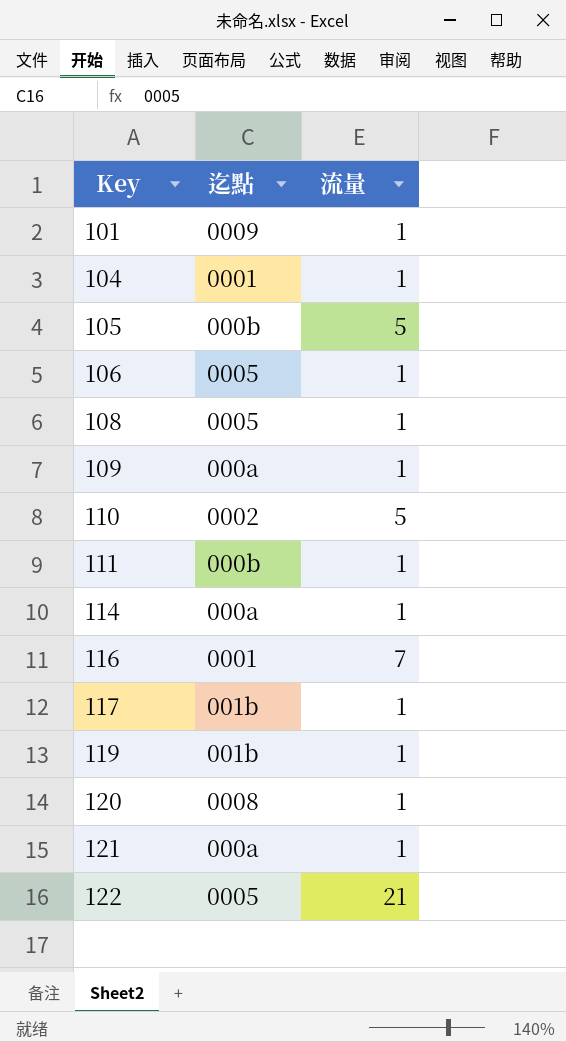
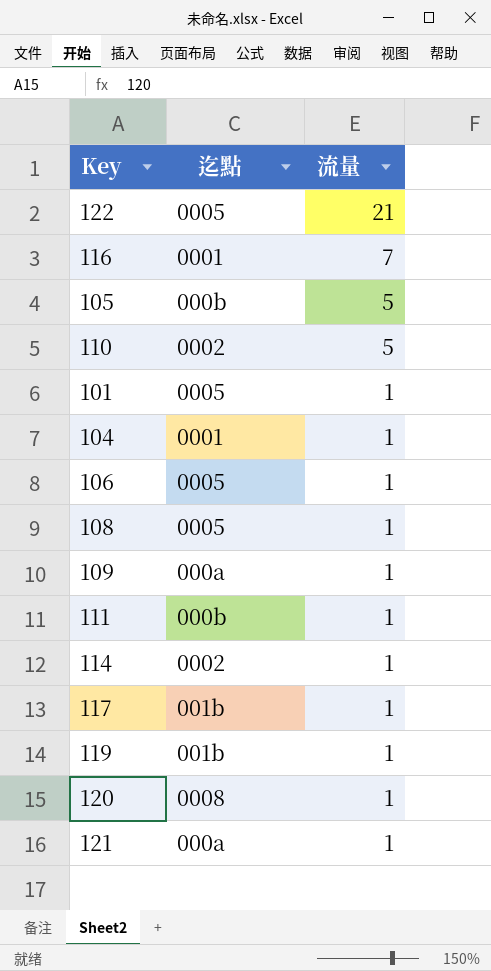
row order: Key ascending -> 流量 descending
101 | 迄點: 0009 -> 0005
114 | 迄點: 000a -> 0002

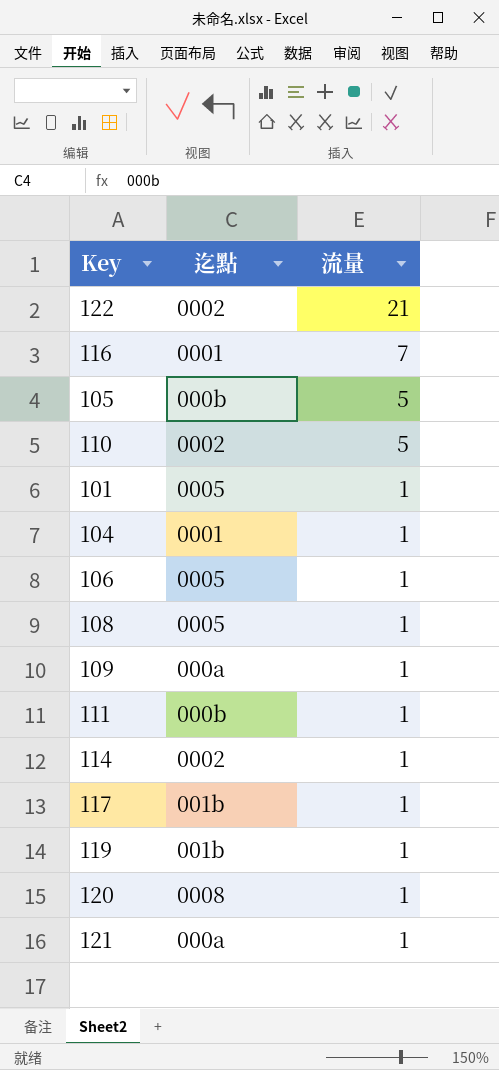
122 | 迄點: 0005 -> 0002

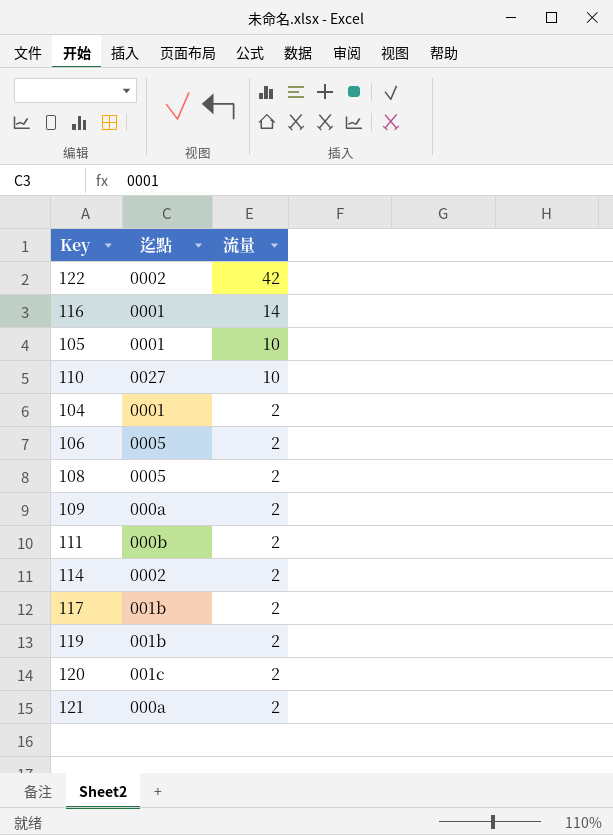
row 101: 0005 | 1 -> none
122 | 流量: 21 -> 42
116 | 流量: 7 -> 14
105 | 迄點: 000b -> 0001
105 | 流量: 5 -> 10
110 | 迄點: 0002 -> 0027
110 | 流量: 5 -> 10
104 | 流量: 1 -> 2
106 | 流量: 1 -> 2
108 | 流量: 1 -> 2
109 | 流量: 1 -> 2
111 | 流量: 1 -> 2
114 | 流量: 1 -> 2
117 | 流量: 1 -> 2
119 | 流量: 1 -> 2
120 | 迄點: 0008 -> 001c
120 | 流量: 1 -> 2
121 | 流量: 1 -> 2

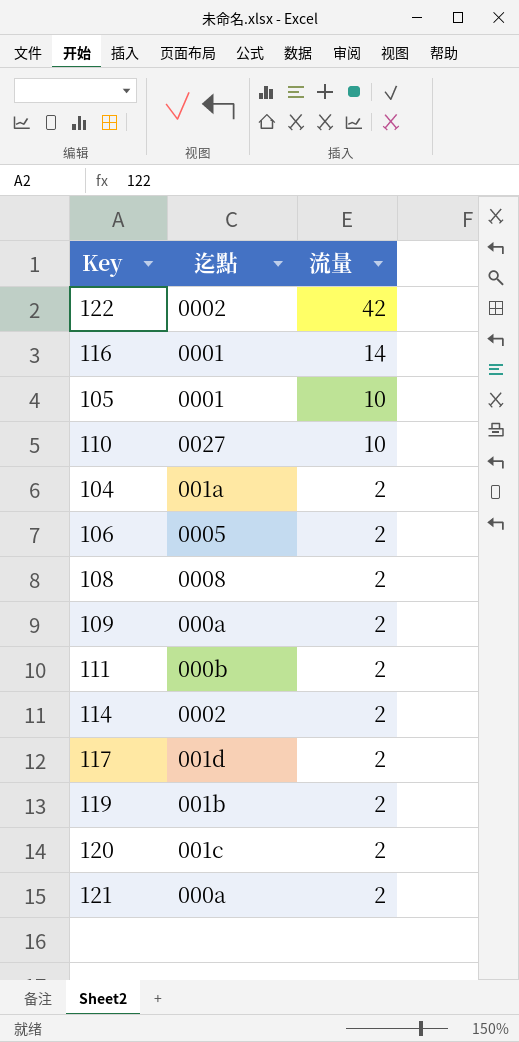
104 | 迄點: 0001 -> 001a
108 | 迄點: 0005 -> 0008
117 | 迄點: 001b -> 001d

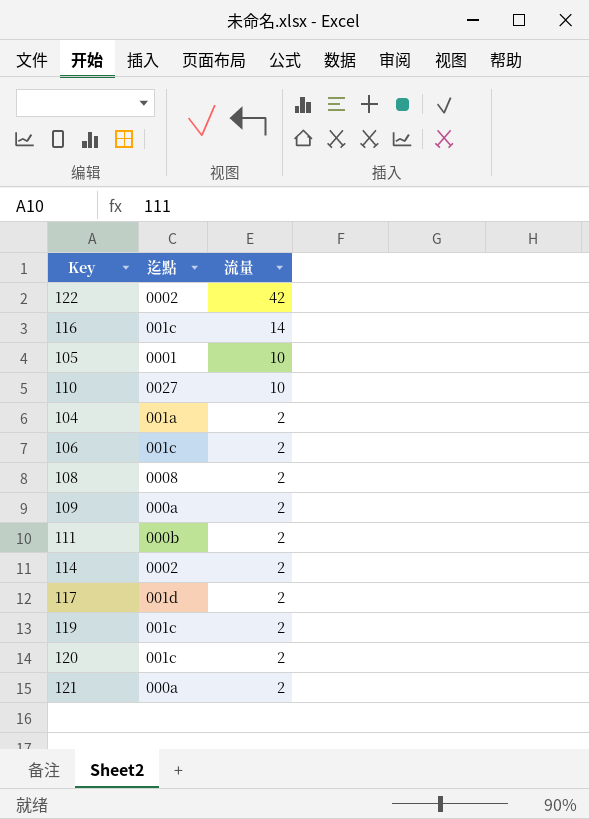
116 | 迄點: 0001 -> 001c
106 | 迄點: 0005 -> 001c
119 | 迄點: 001b -> 001c

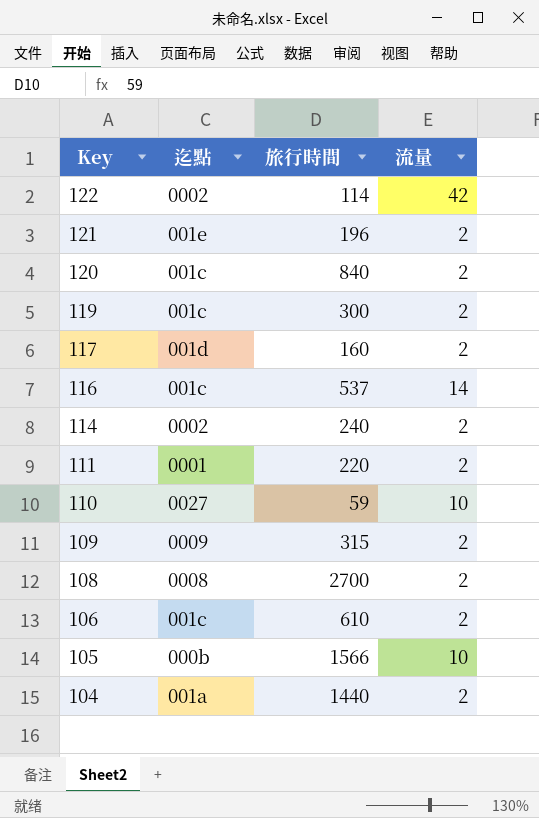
row order: 流量 descending -> Key descending
column 旅行時間 | position: none -> 3
121 | 迄點: 000a -> 001e
111 | 迄點: 000b -> 0001
109 | 迄點: 000a -> 0009
105 | 迄點: 0001 -> 000b

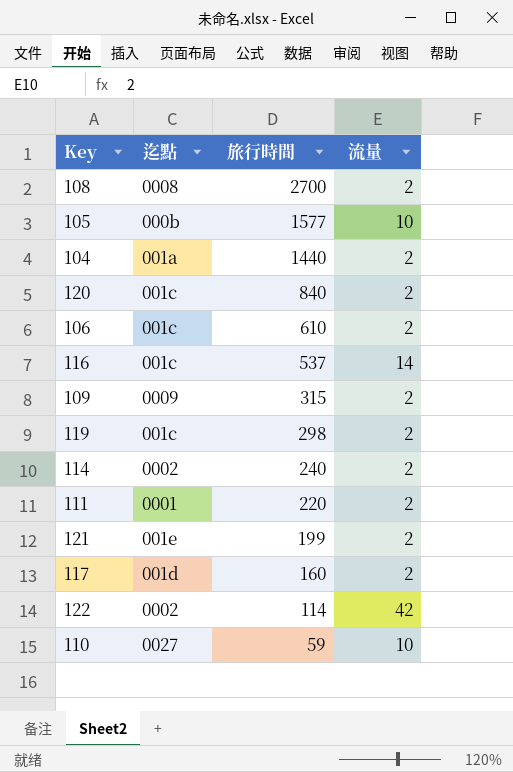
row order: Key descending -> 旅行時間 descending
105 | 旅行時間: 1566 -> 1577
119 | 旅行時間: 300 -> 298
121 | 旅行時間: 196 -> 199

